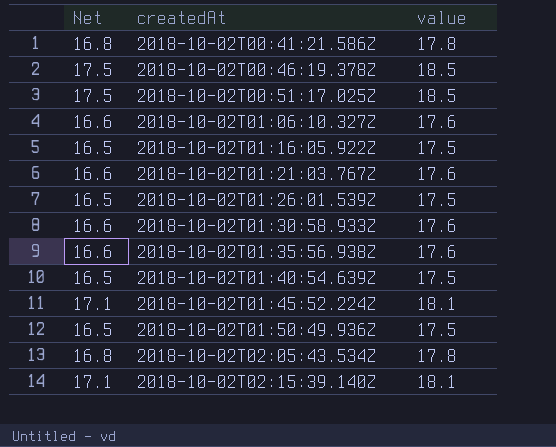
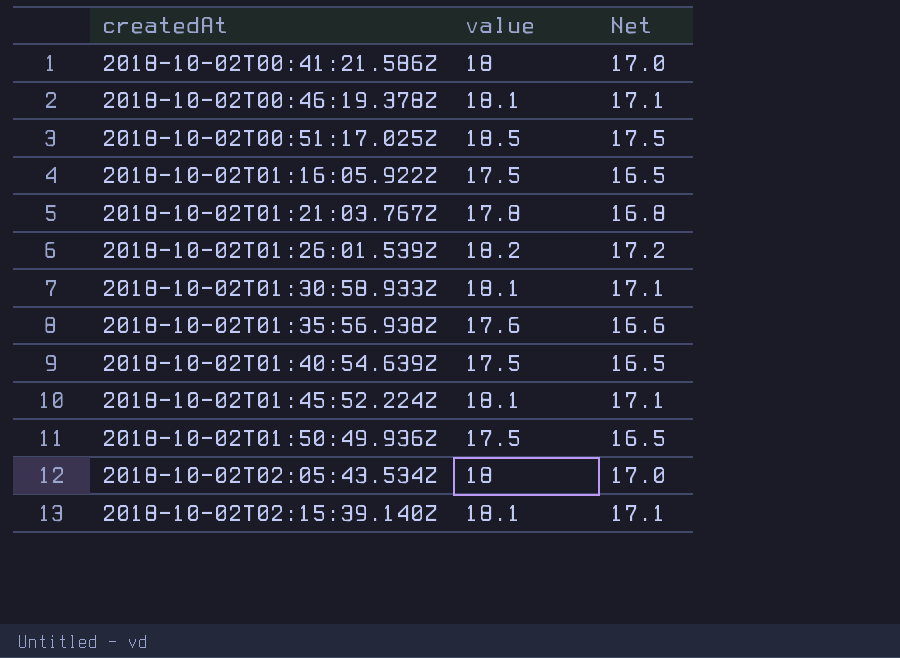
column Net | position: 1 -> 3
row 2018-10-02T01:06:10.327Z: 16.6 | 17.6 -> none
2018-10-02T00:41:21.586Z | value: 17.8 -> 18
2018-10-02T00:41:21.586Z | Net: 16.8 -> 17.0
2018-10-02T00:46:19.378Z | value: 18.5 -> 18.1
2018-10-02T00:46:19.378Z | Net: 17.5 -> 17.1
2018-10-02T01:21:03.767Z | value: 17.6 -> 17.8
2018-10-02T01:21:03.767Z | Net: 16.6 -> 16.8
2018-10-02T01:26:01.539Z | value: 17.5 -> 18.2
2018-10-02T01:26:01.539Z | Net: 16.5 -> 17.2
2018-10-02T01:30:58.933Z | value: 17.6 -> 18.1
2018-10-02T01:30:58.933Z | Net: 16.6 -> 17.1
2018-10-02T02:05:43.534Z | value: 17.8 -> 18
2018-10-02T02:05:43.534Z | Net: 16.8 -> 17.0

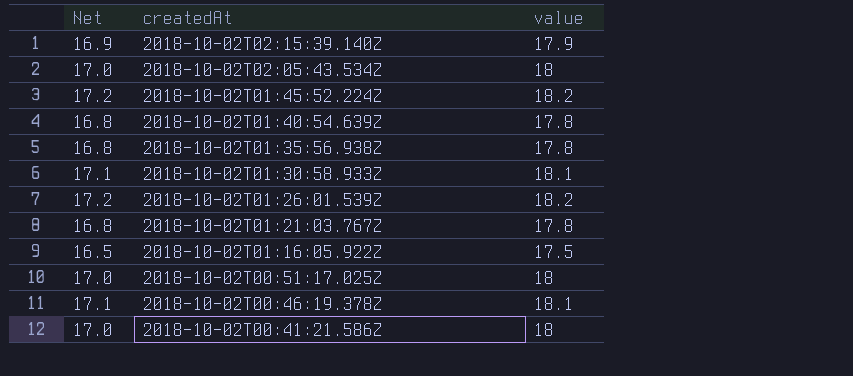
row order: createdAt ascending -> createdAt descending
column Net | position: 3 -> 1
row 2018-10-02T01:50:49.936Z: 17.5 | 16.5 -> none
2018-10-02T02:15:39.140Z | Net: 17.1 -> 16.9
2018-10-02T02:15:39.140Z | value: 18.1 -> 17.9
2018-10-02T01:45:52.224Z | Net: 17.1 -> 17.2
2018-10-02T01:45:52.224Z | value: 18.1 -> 18.2
2018-10-02T01:40:54.639Z | Net: 16.5 -> 16.8
2018-10-02T01:40:54.639Z | value: 17.5 -> 17.8
2018-10-02T01:35:56.938Z | Net: 16.6 -> 16.8
2018-10-02T01:35:56.938Z | value: 17.6 -> 17.8
2018-10-02T00:51:17.025Z | Net: 17.5 -> 17.0
2018-10-02T00:51:17.025Z | value: 18.5 -> 18

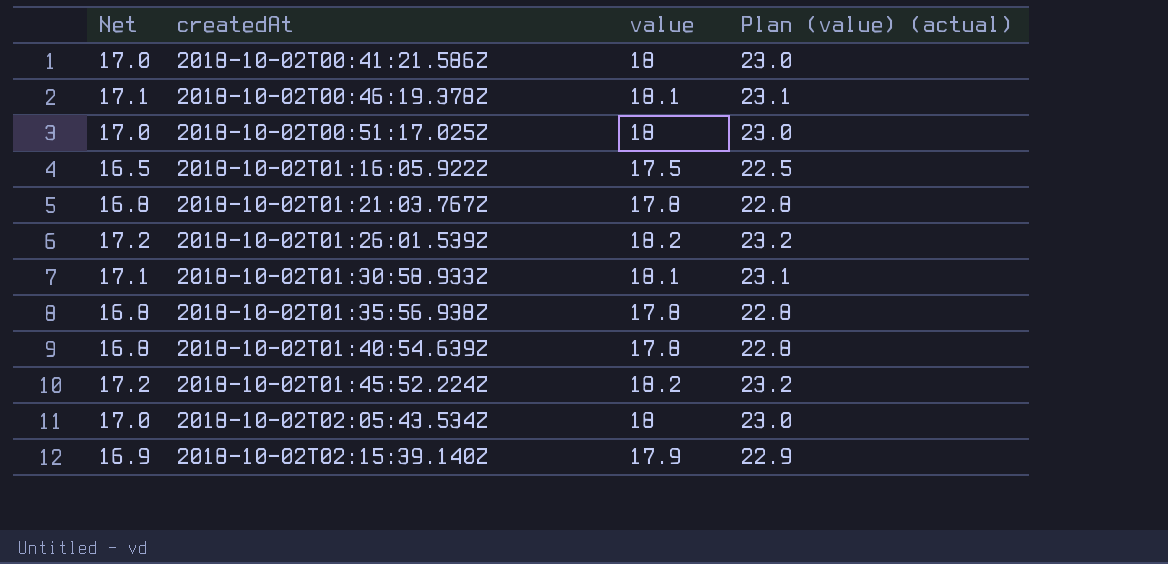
row order: createdAt descending -> createdAt ascending
column Plan (value) (actual) | formula: none -> [value] + 5

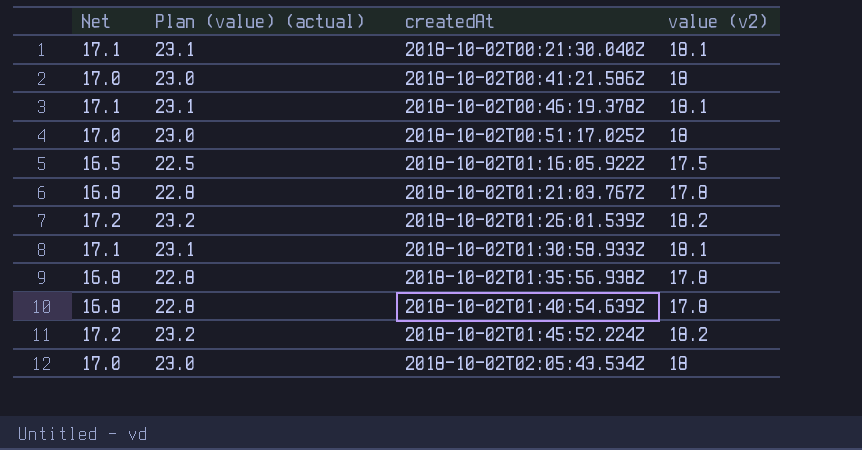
column Plan (value) (actual) | position: 4 -> 2
column name: value -> value (v2)
row 2018-10-02T02:15:39.140Z: 16.9 | 17.9 | 22.9 -> none
row 2018-10-02T00:21:30.040Z: none -> 17.1 | 23.1 | 18.1

